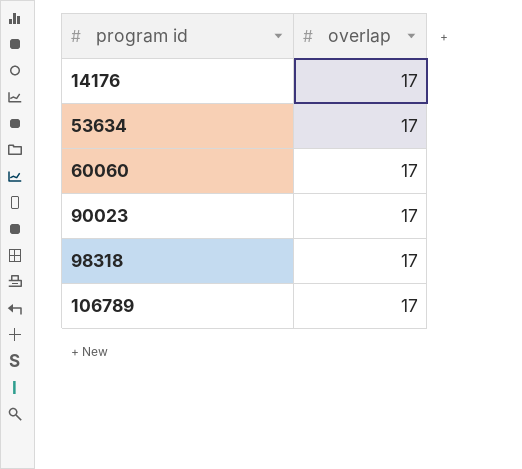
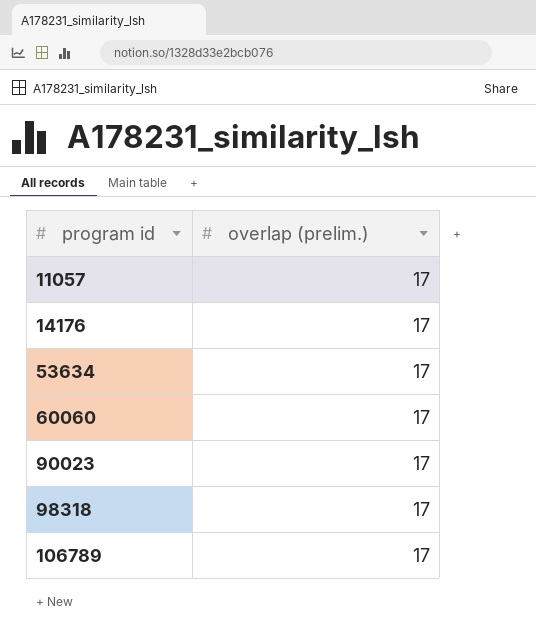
column name: overlap -> overlap (prelim.)
row 11057: none -> 17

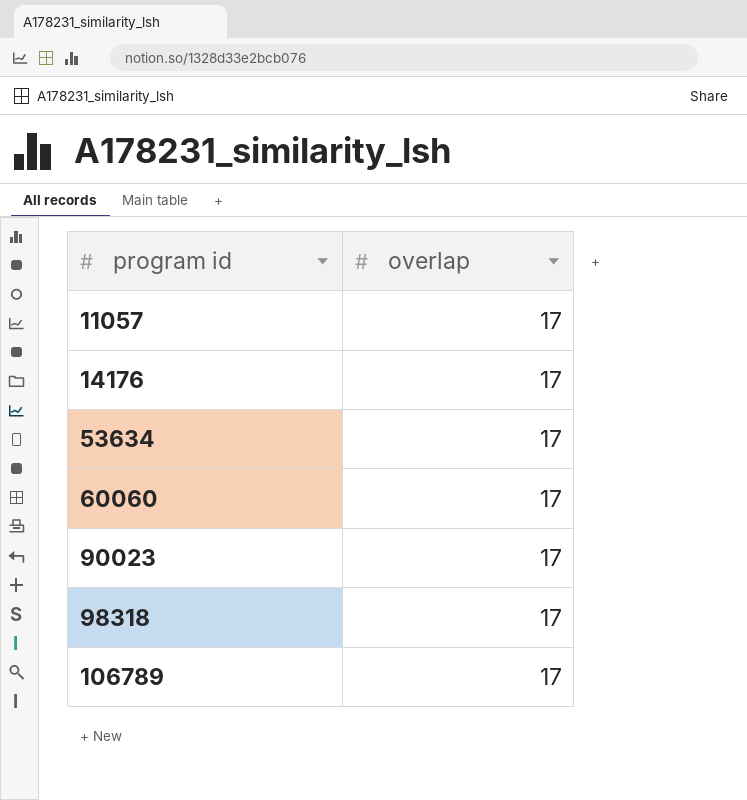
column name: overlap (prelim.) -> overlap

